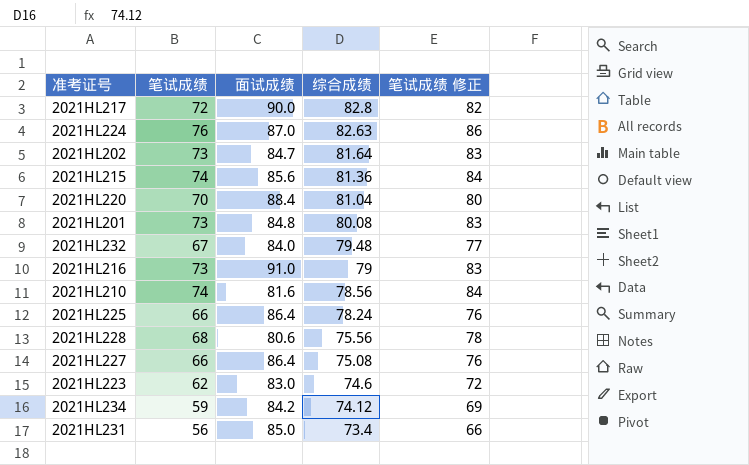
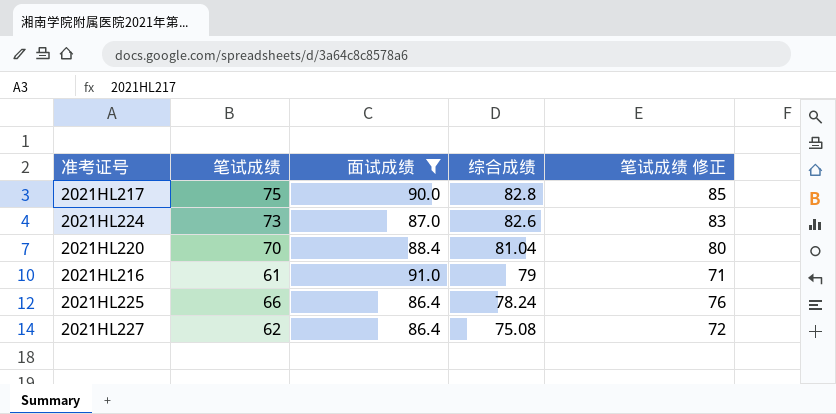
filter: none -> 面试成绩 >= 86.4
2021HL217 | 笔试成绩: 72 -> 75
2021HL217 | 笔试成绩 修正: 82 -> 85
2021HL224 | 笔试成绩: 76 -> 73
2021HL224 | 综合成绩: 82.63 -> 82.6
2021HL224 | 笔试成绩 修正: 86 -> 83
2021HL216 | 笔试成绩: 73 -> 61
2021HL216 | 笔试成绩 修正: 83 -> 71
2021HL227 | 笔试成绩: 66 -> 62
2021HL227 | 笔试成绩 修正: 76 -> 72

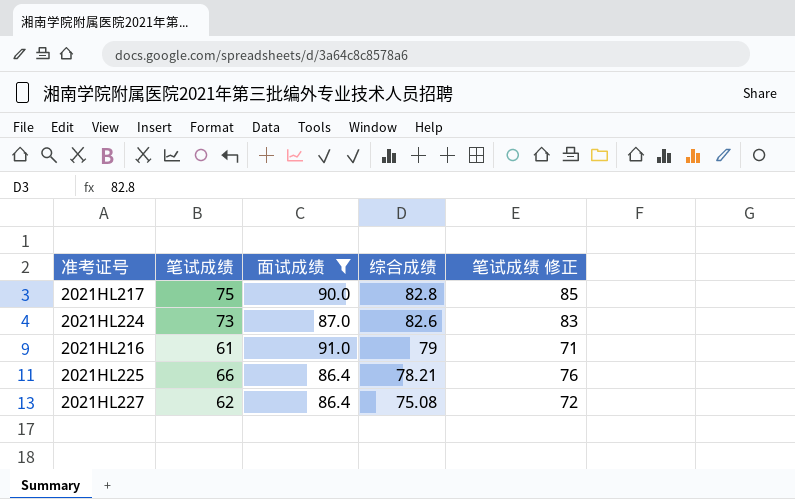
row 2021HL220: 70 | 88.4 | 81.04 | 80 -> none
2021HL225 | 综合成绩: 78.24 -> 78.21

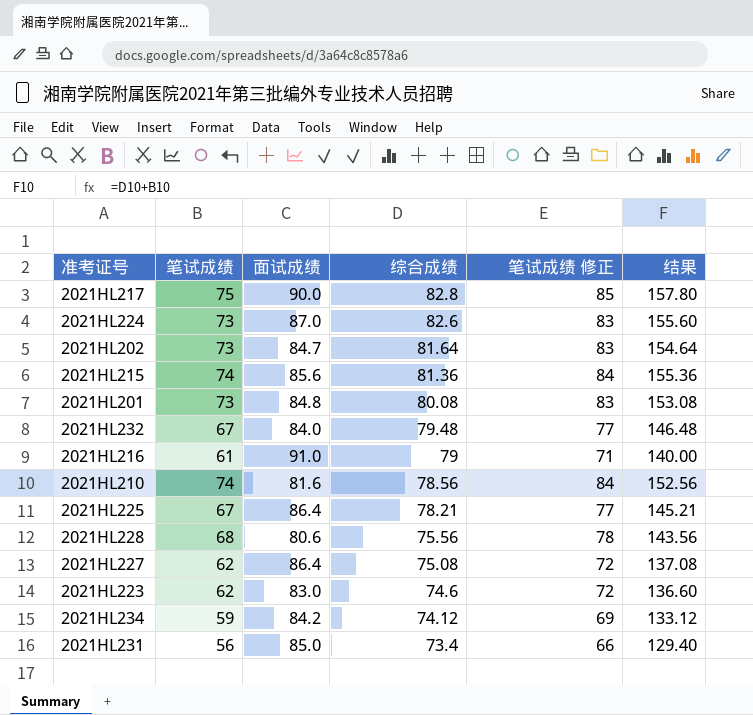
filter: 面试成绩 >= 86.4 -> none
column 结果 | formula: none -> [笔试成绩] + [综合成绩]
2021HL225 | 笔试成绩: 66 -> 67
2021HL225 | 笔试成绩 修正: 76 -> 77

